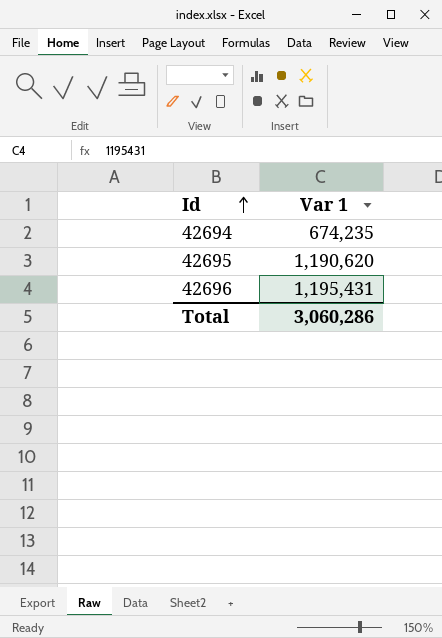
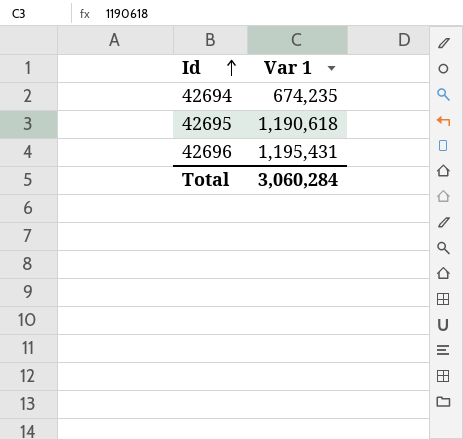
42695 | Var 1: 1,190,620 -> 1,190,618
Total | Var 1: 3,060,286 -> 3,060,284

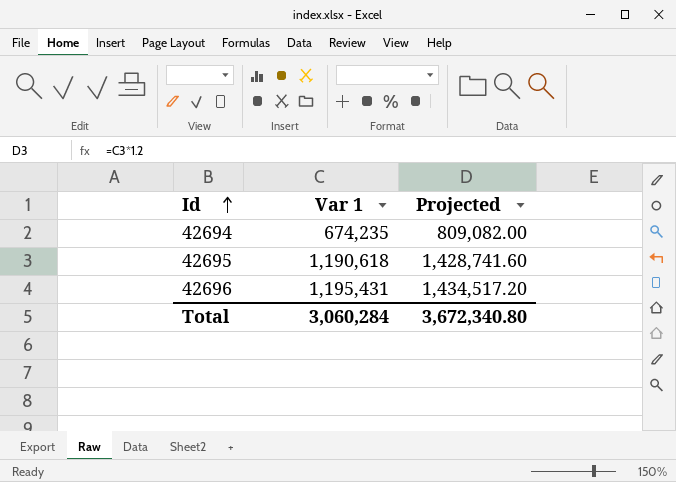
column Projected | formula: none -> [Var 1] * 1.2

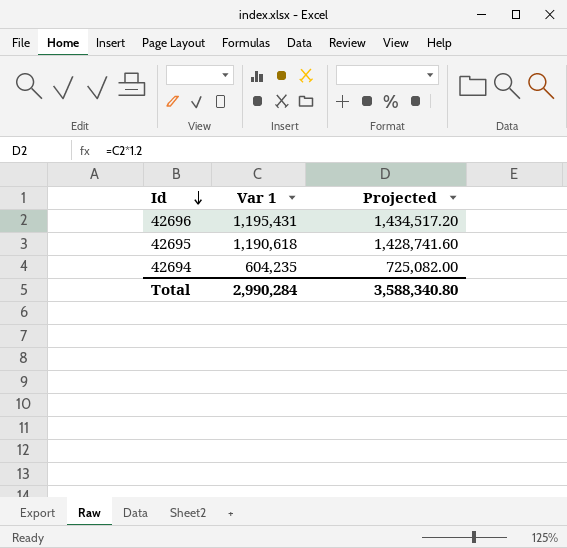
row order: Id ascending -> Id descending
42694 | Var 1: 674,235 -> 604,235
42694 | Projected: 809,082.00 -> 725,082.00
Total | Var 1: 3,060,284 -> 2,990,284
Total | Projected: 3,672,340.80 -> 3,588,340.80

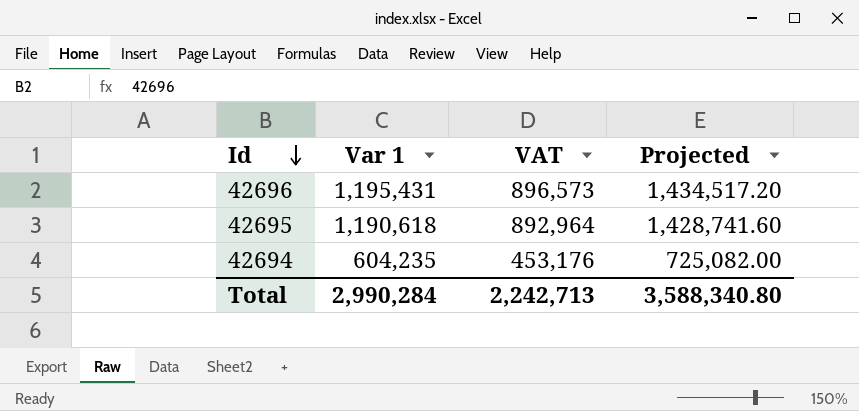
column VAT | formula: none -> [Var 1] * 0.75

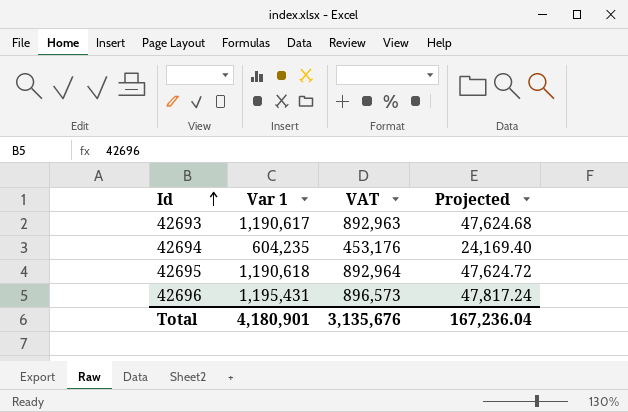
row order: Id descending -> Id ascending
column Projected | formula: [Var 1] * 1.2 -> [Var 1] * 0.04
row 42693: none -> 1,190,617 | 892,963 | 47,624.68
Total | Var 1: 2,990,284 -> 4,180,901
Total | VAT: 2,242,713 -> 3,135,676
Total | Projected: 3,588,340.80 -> 167,236.04

